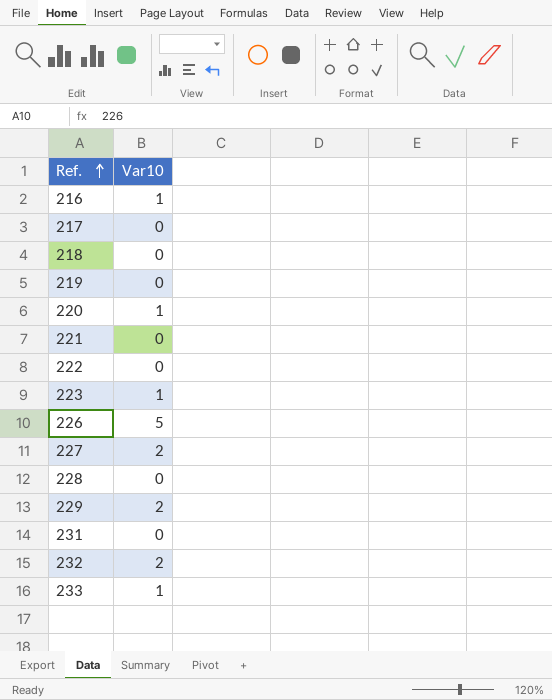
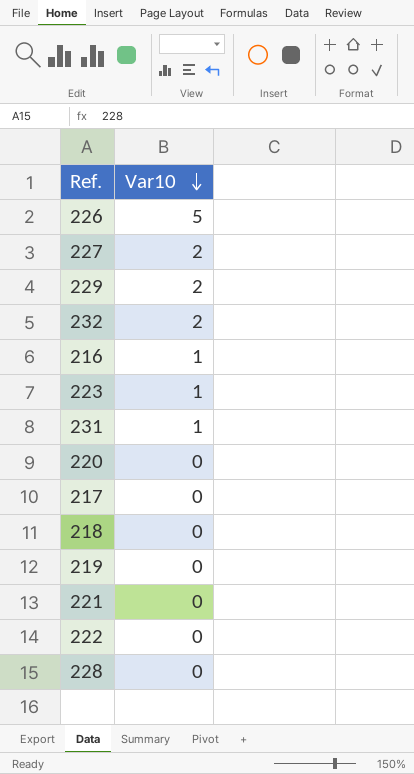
row order: Ref. ascending -> Var10 descending
row 233: 1 -> none
231 | Var10: 0 -> 1
220 | Var10: 1 -> 0

